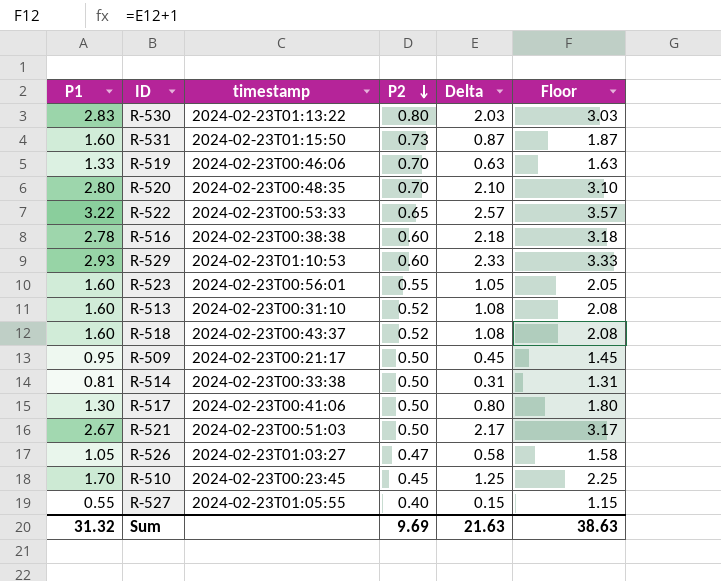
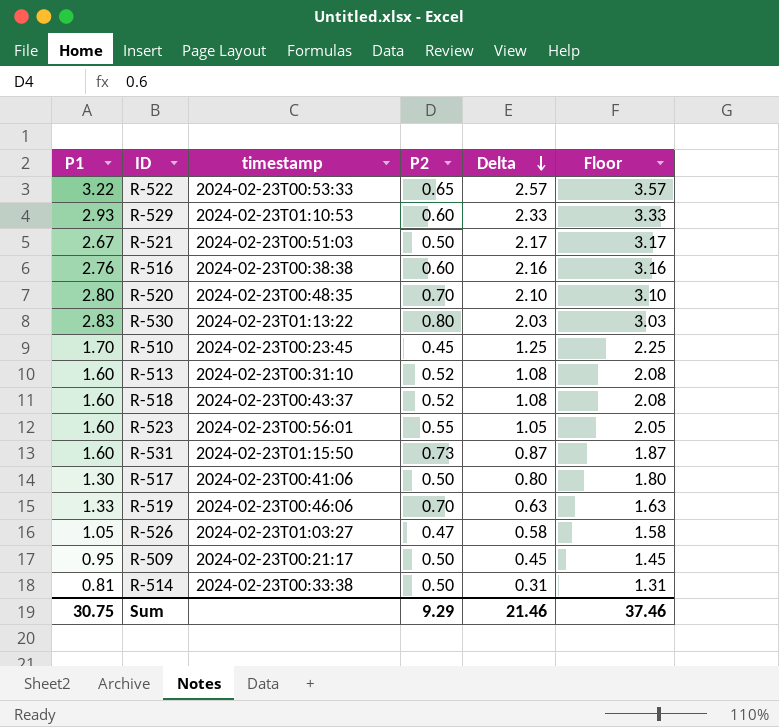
row order: P2 descending -> Delta descending
row R-527: 0.55 | 2024-02-23T01:05:55 | 0.40 | 0.15 | 1.15 -> none
R-516 | P1: 2.78 -> 2.76
R-516 | Delta: 2.18 -> 2.16
R-516 | Floor: 3.18 -> 3.16
Sum | P1: 31.32 -> 30.75
Sum | P2: 9.69 -> 9.29
Sum | Delta: 21.63 -> 21.46
Sum | Floor: 38.63 -> 37.46

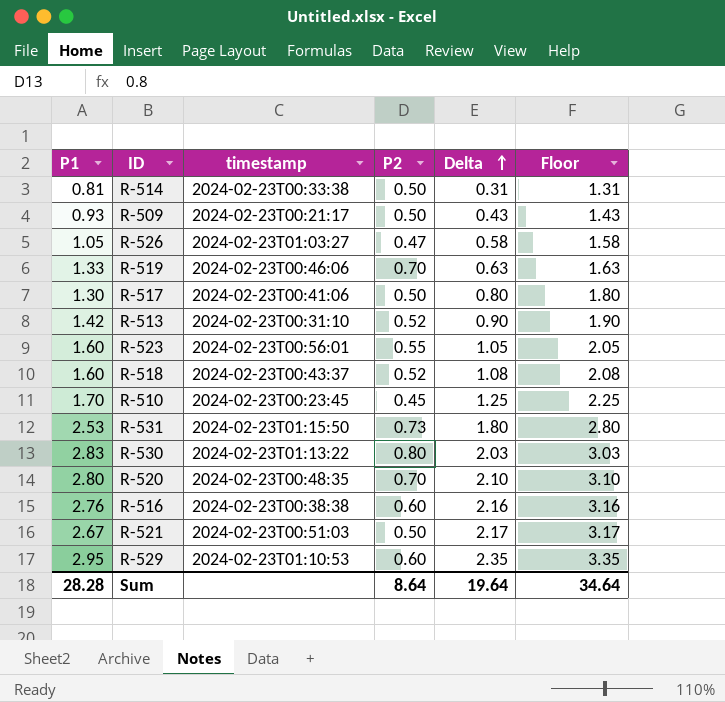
row order: Delta descending -> Delta ascending
row R-522: 3.22 | 2024-02-23T00:53:33 | 0.65 | 2.57 | 3.57 -> none
R-509 | P1: 0.95 -> 0.93
R-509 | Delta: 0.45 -> 0.43
R-509 | Floor: 1.45 -> 1.43
R-513 | P1: 1.60 -> 1.42
R-513 | Delta: 1.08 -> 0.90
R-513 | Floor: 2.08 -> 1.90
R-531 | P1: 1.60 -> 2.53
R-531 | Delta: 0.87 -> 1.80
R-531 | Floor: 1.87 -> 2.80
R-529 | P1: 2.93 -> 2.95
R-529 | Delta: 2.33 -> 2.35
R-529 | Floor: 3.33 -> 3.35
Sum | P1: 30.75 -> 28.28
Sum | P2: 9.29 -> 8.64
Sum | Delta: 21.46 -> 19.64
Sum | Floor: 37.46 -> 34.64

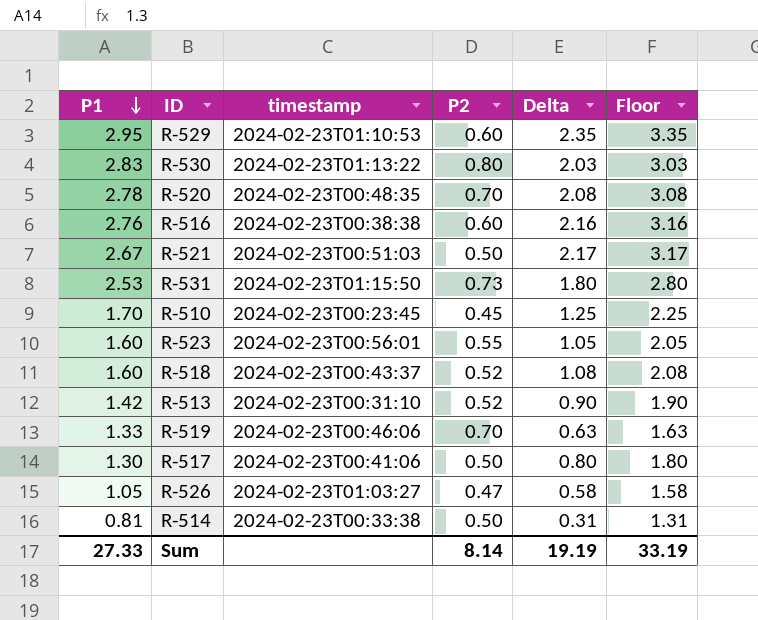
row order: Delta ascending -> P1 descending
row R-509: 0.93 | 2024-02-23T00:21:17 | 0.50 | 0.43 | 1.43 -> none
R-520 | P1: 2.80 -> 2.78
R-520 | Delta: 2.10 -> 2.08
R-520 | Floor: 3.10 -> 3.08
Sum | P1: 28.28 -> 27.33
Sum | P2: 8.64 -> 8.14
Sum | Delta: 19.64 -> 19.19
Sum | Floor: 34.64 -> 33.19

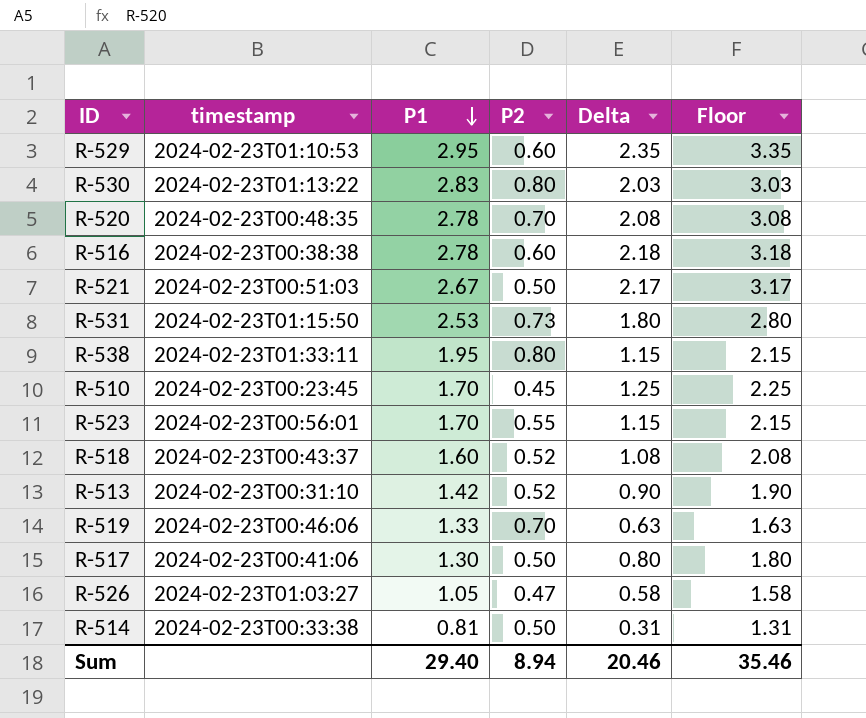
column P1 | position: 1 -> 3
R-516 | P1: 2.76 -> 2.78
R-516 | Delta: 2.16 -> 2.18
R-516 | Floor: 3.16 -> 3.18
row R-538: none -> 2024-02-23T01:33:11 | 1.95 | 0.80 | 1.15 | 2.15
R-523 | P1: 1.60 -> 1.70
R-523 | Delta: 1.05 -> 1.15
R-523 | Floor: 2.05 -> 2.15
Sum | P1: 27.33 -> 29.40
Sum | P2: 8.14 -> 8.94
Sum | Delta: 19.19 -> 20.46
Sum | Floor: 33.19 -> 35.46

